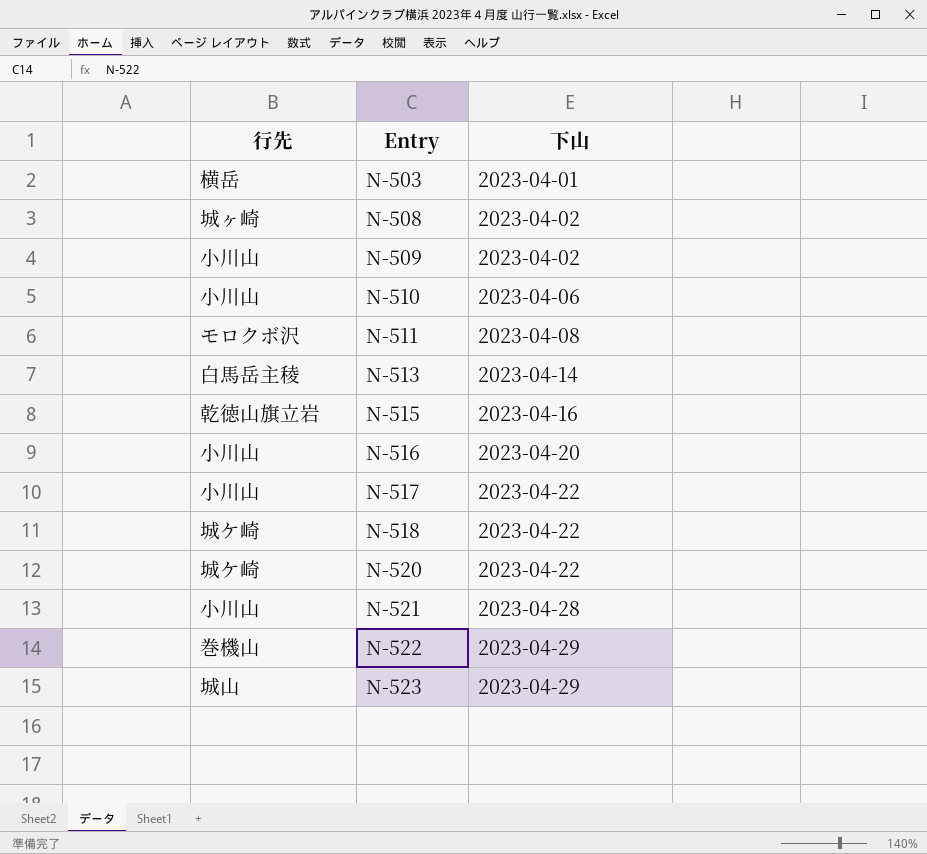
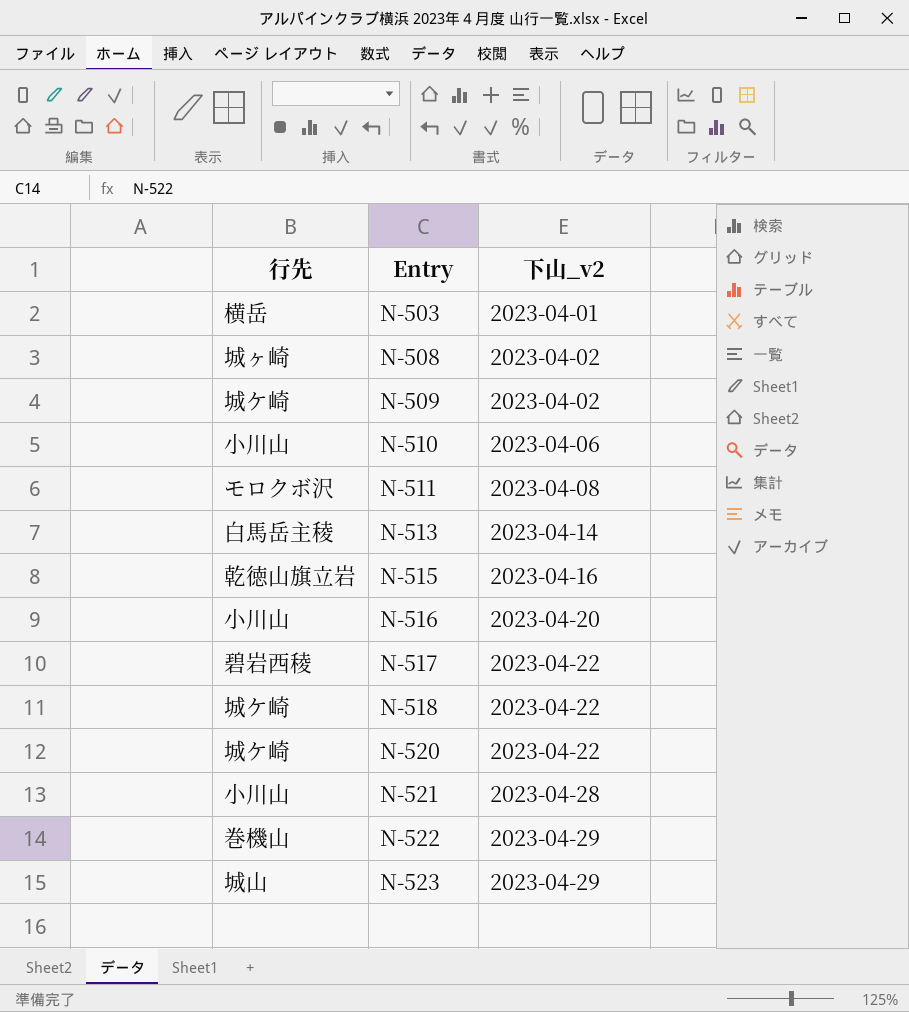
column name: 下山 -> 下山_v2
N-509 | 行先: 小川山 -> 城ケ崎
N-517 | 行先: 小川山 -> 碧岩西稜

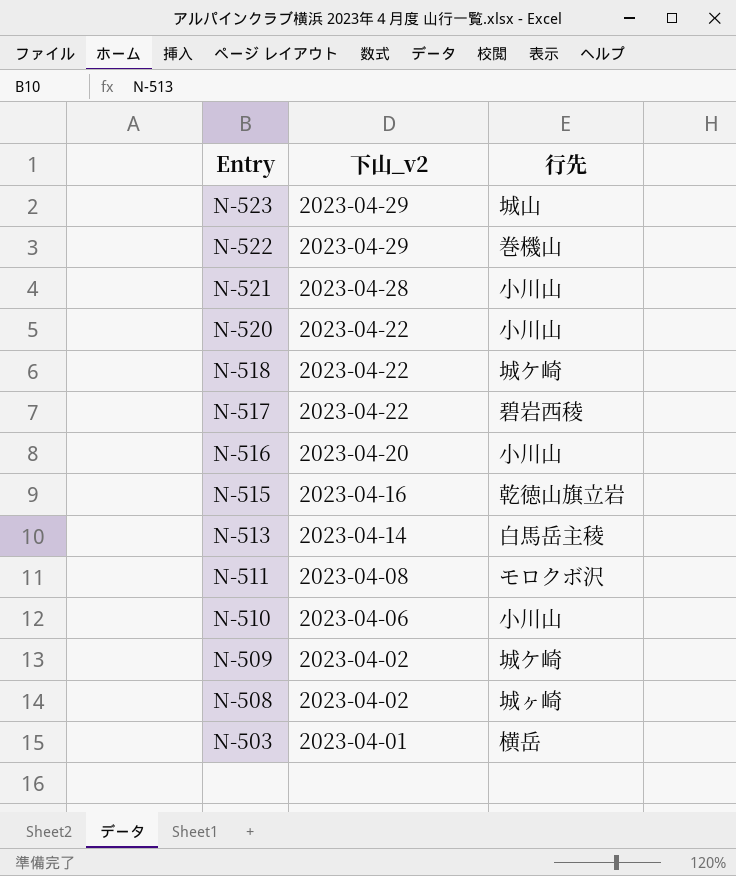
row order: Entry ascending -> Entry descending
column 行先 | position: 1 -> 3
N-520 | 行先: 城ケ崎 -> 小川山

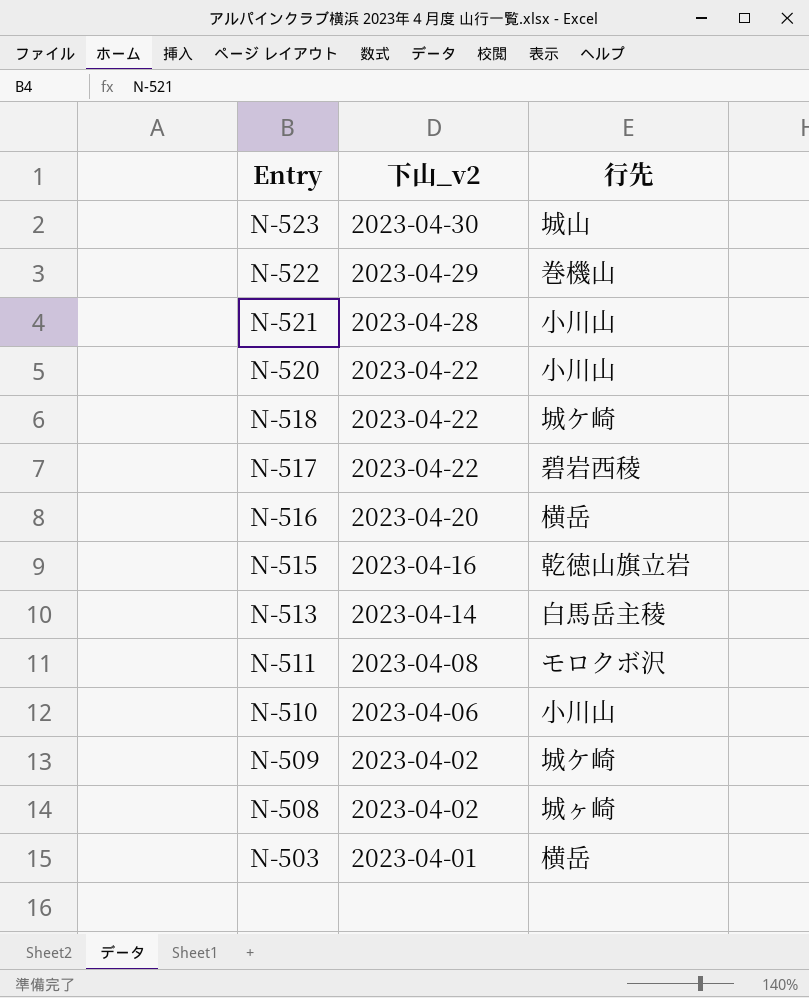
N-523 | 下山_v2: 2023-04-29 -> 2023-04-30
N-516 | 行先: 小川山 -> 横岳

